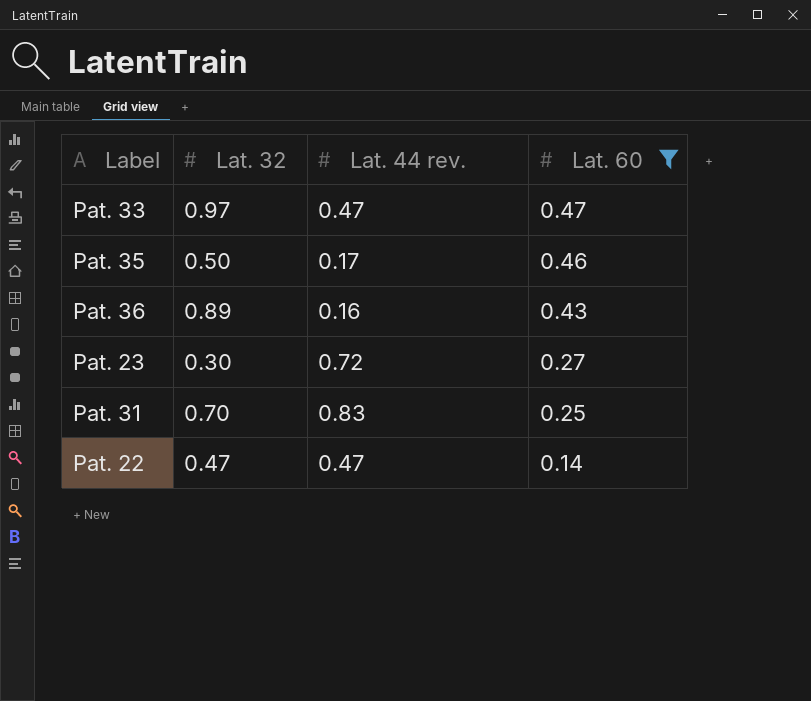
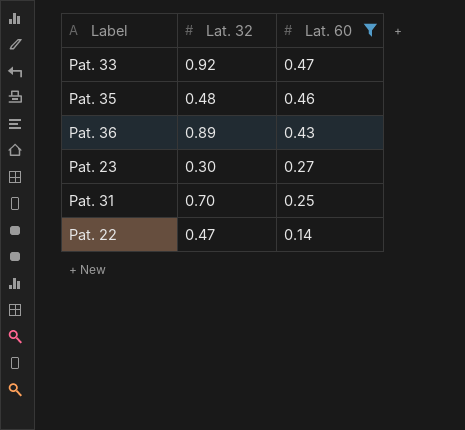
column Lat. 44 rev. | position: 3 -> none
Pat. 33 | Lat. 32: 0.97 -> 0.92
Pat. 35 | Lat. 32: 0.50 -> 0.48

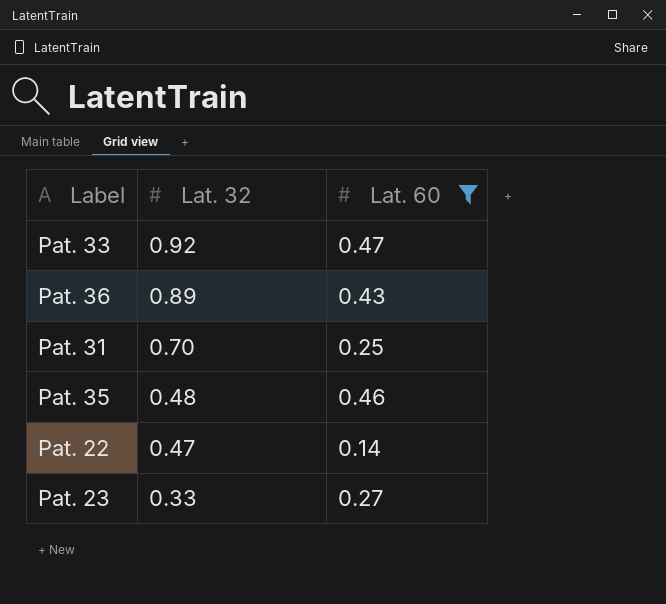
row order: Lat. 60 descending -> Lat. 32 descending
Pat. 23 | Lat. 32: 0.30 -> 0.33

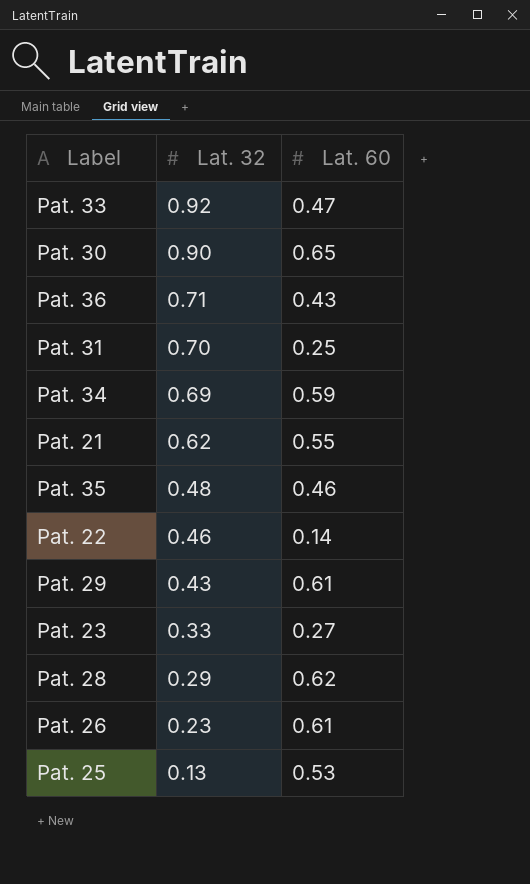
filter: Lat. 60 <= 0.47 -> none
Pat. 36 | Lat. 32: 0.89 -> 0.71
Pat. 22 | Lat. 32: 0.47 -> 0.46

